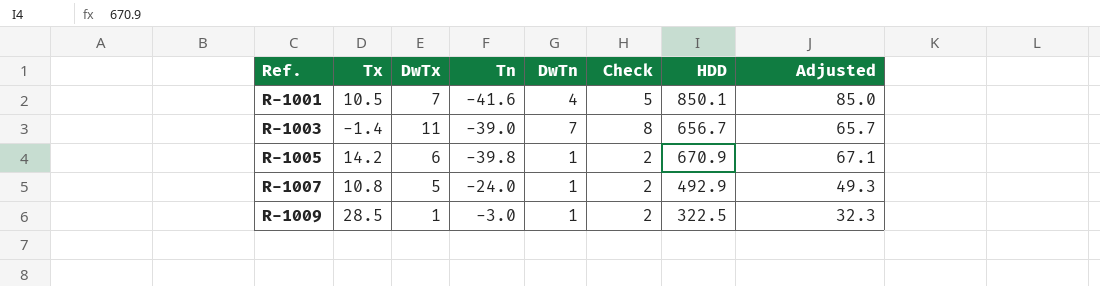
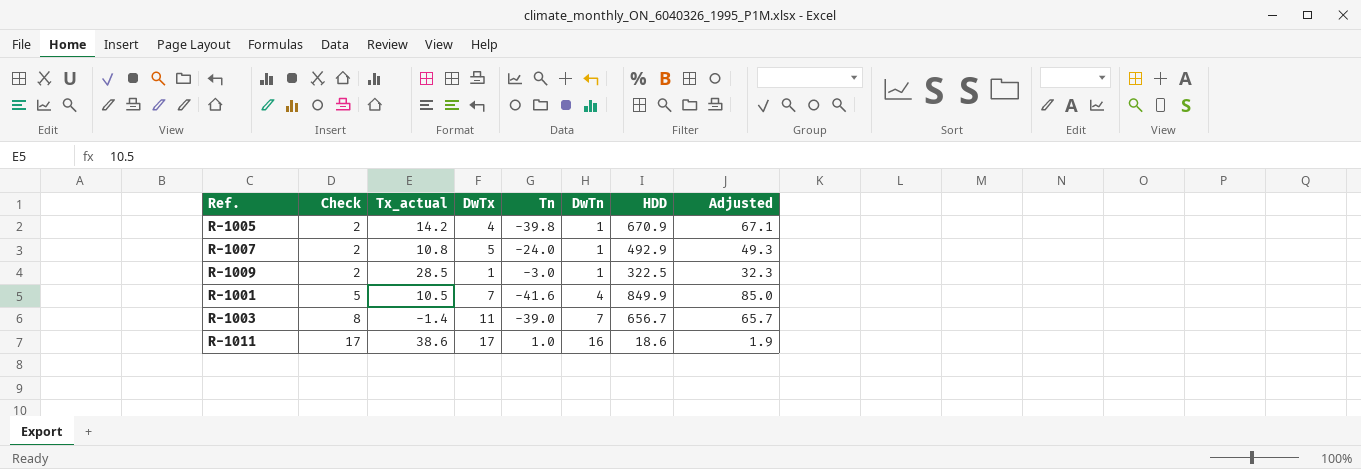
row order: Ref. ascending -> Check ascending
column Check | position: 6 -> 2
column name: Tx -> Tx_actual
R-1005 | DwTx: 6 -> 4
R-1001 | HDD: 850.1 -> 849.9
row R-1011: none -> 17 | 38.6 | 17 | 1.0 | 16 | 18.6 | 1.9

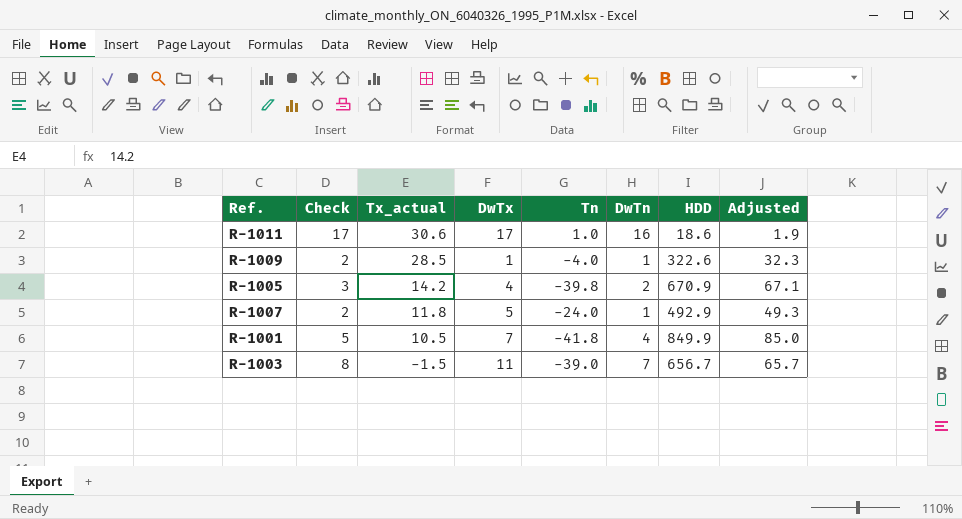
row order: Check ascending -> Tx_actual descending
R-1011 | Tx_actual: 38.6 -> 30.6
R-1009 | Tn: -3.0 -> -4.0
R-1009 | HDD: 322.5 -> 322.6
R-1005 | Check: 2 -> 3
R-1005 | DwTn: 1 -> 2
R-1007 | Tx_actual: 10.8 -> 11.8
R-1001 | Tn: -41.6 -> -41.8
R-1003 | Tx_actual: -1.4 -> -1.5

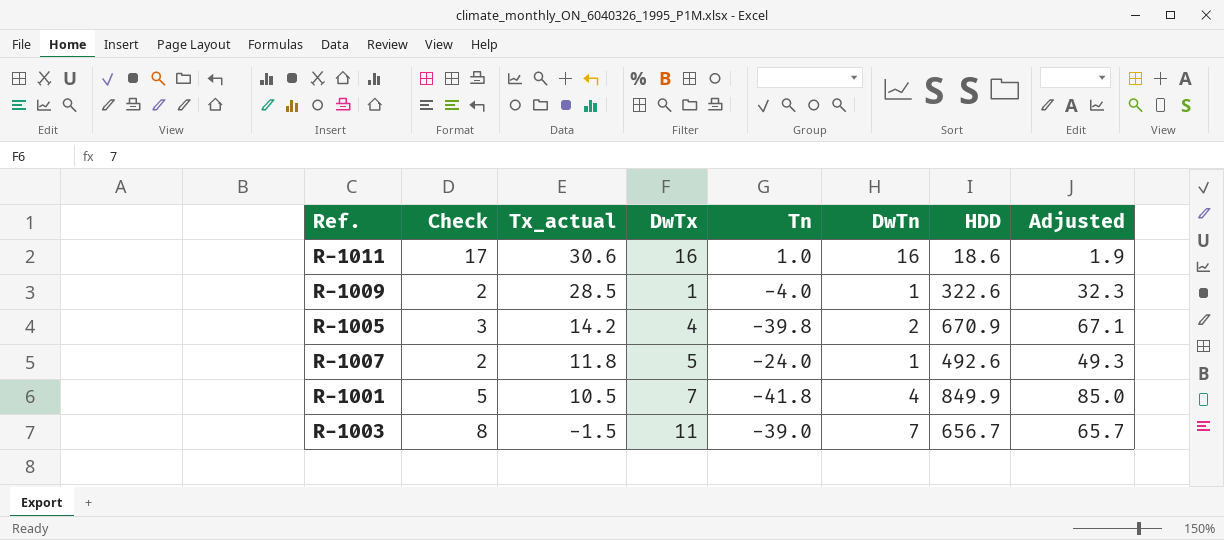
R-1011 | DwTx: 17 -> 16
R-1007 | HDD: 492.9 -> 492.6

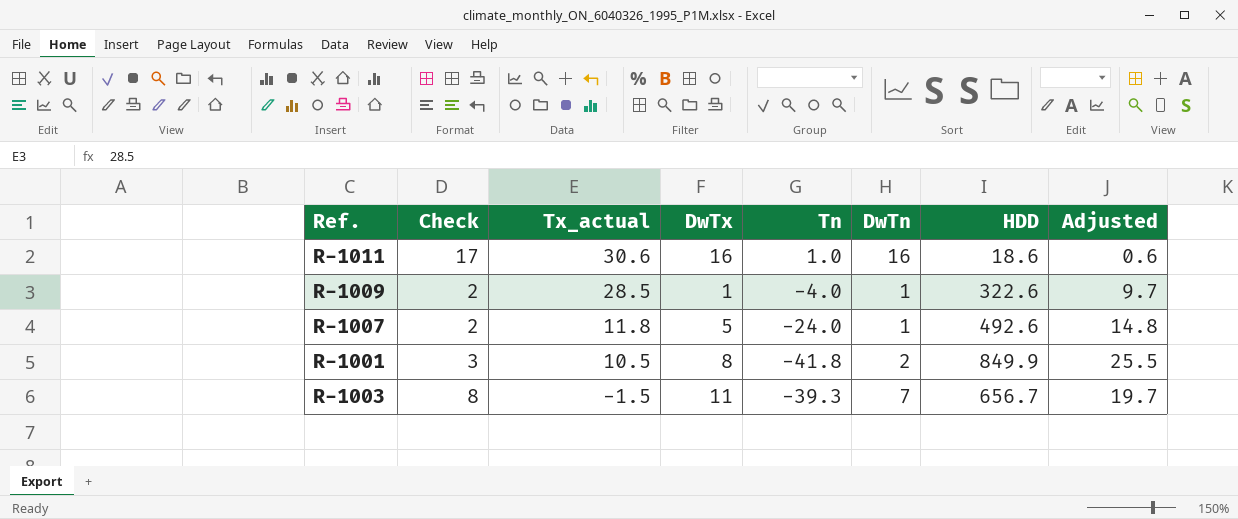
column Adjusted | formula: [HDD] * 0.1 -> [HDD] * 0.03
row R-1005: 3 | 14.2 | 4 | -39.8 | 2 | 670.9 | 67.1 -> none
R-1001 | Check: 5 -> 3
R-1001 | DwTx: 7 -> 8
R-1001 | DwTn: 4 -> 2
R-1003 | Tn: -39.0 -> -39.3

